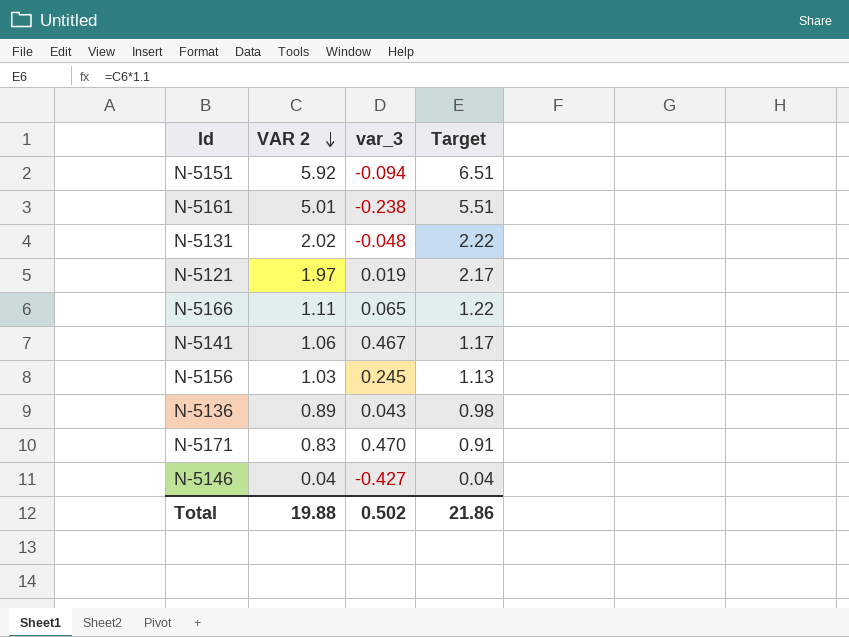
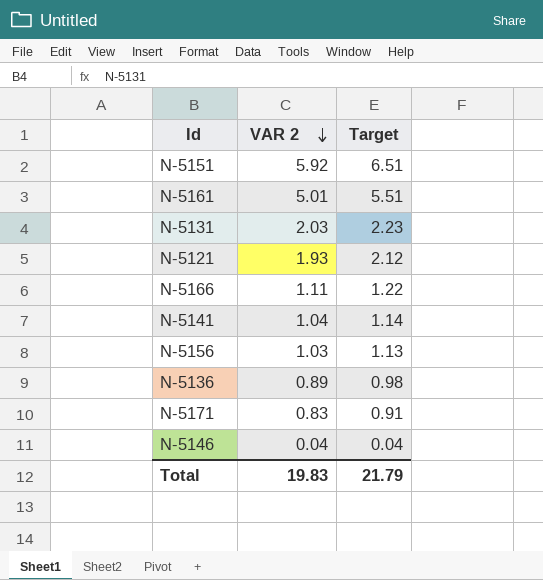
column var_3 | position: 3 -> none
N-5131 | VAR 2: 2.02 -> 2.03
N-5131 | Target: 2.22 -> 2.23
N-5121 | VAR 2: 1.97 -> 1.93
N-5121 | Target: 2.17 -> 2.12
N-5141 | VAR 2: 1.06 -> 1.04
N-5141 | Target: 1.17 -> 1.14
Total | VAR 2: 19.88 -> 19.83
Total | Target: 21.86 -> 21.79

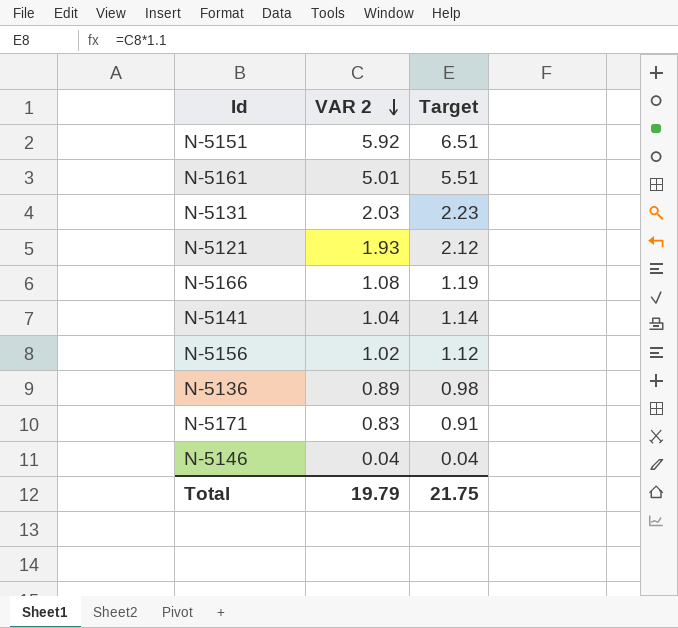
N-5166 | VAR 2: 1.11 -> 1.08
N-5166 | Target: 1.22 -> 1.19
N-5156 | VAR 2: 1.03 -> 1.02
N-5156 | Target: 1.13 -> 1.12
Total | VAR 2: 19.83 -> 19.79
Total | Target: 21.79 -> 21.75

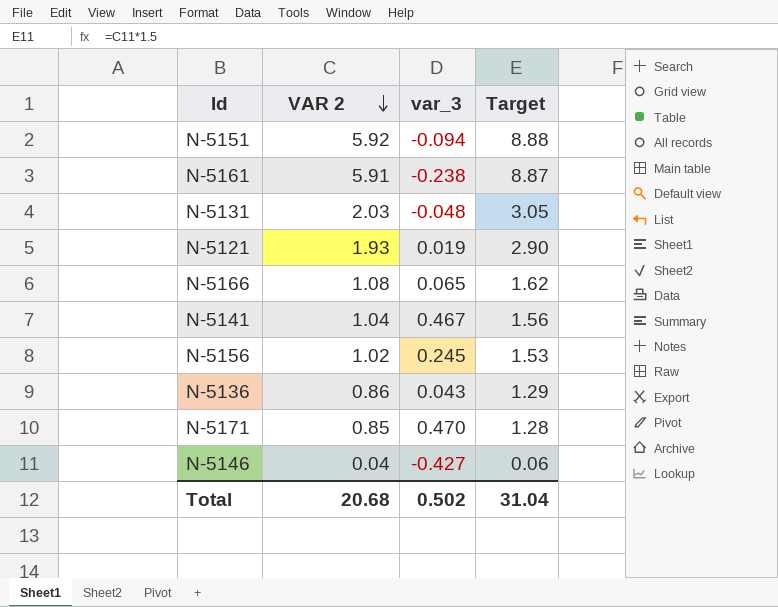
column var_3 | position: none -> 3
column Target | formula: [VAR 2] * 1.1 -> [VAR 2] * 1.5
N-5161 | VAR 2: 5.01 -> 5.91
N-5136 | VAR 2: 0.89 -> 0.86
N-5171 | VAR 2: 0.83 -> 0.85
Total | VAR 2: 19.79 -> 20.68
Total | Target: 21.75 -> 31.04

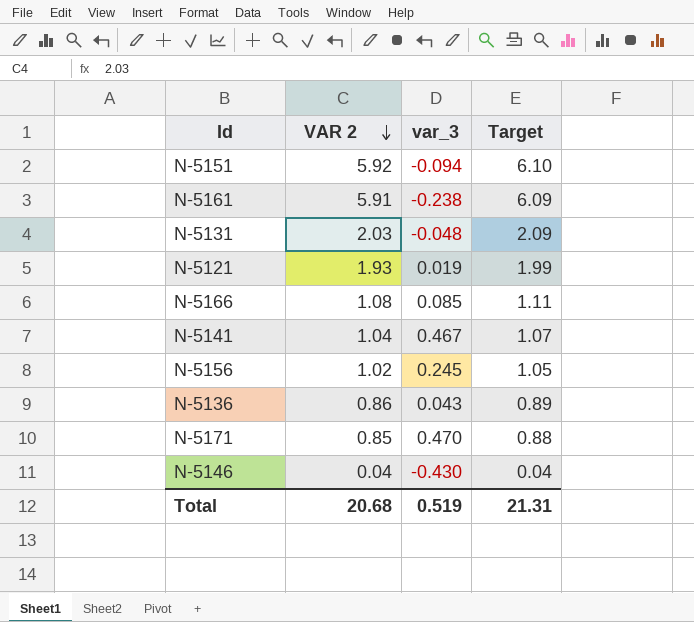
column Target | formula: [VAR 2] * 1.5 -> [VAR 2] * 1.03
N-5166 | var_3: 0.065 -> 0.085
N-5146 | var_3: -0.427 -> -0.430
Total | var_3: 0.502 -> 0.519
Total | Target: 31.04 -> 21.31

